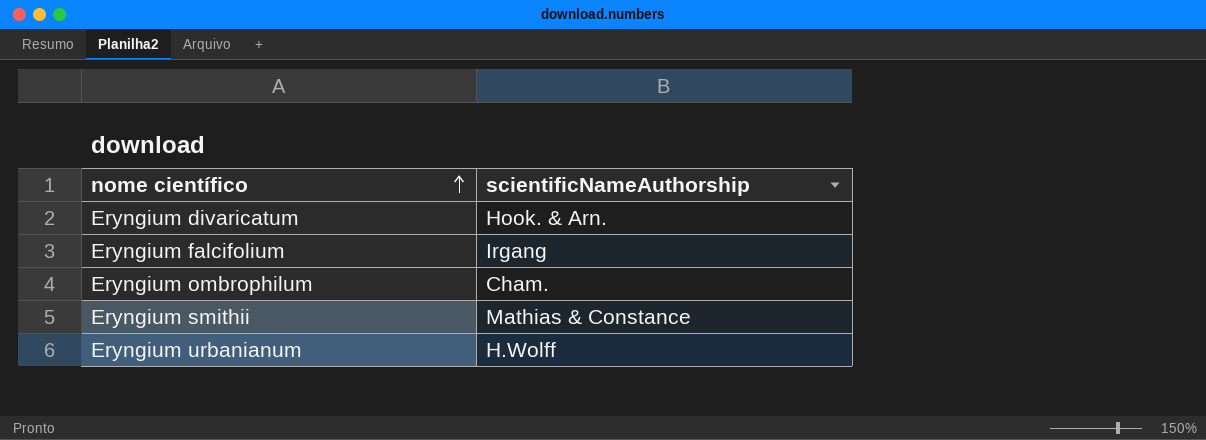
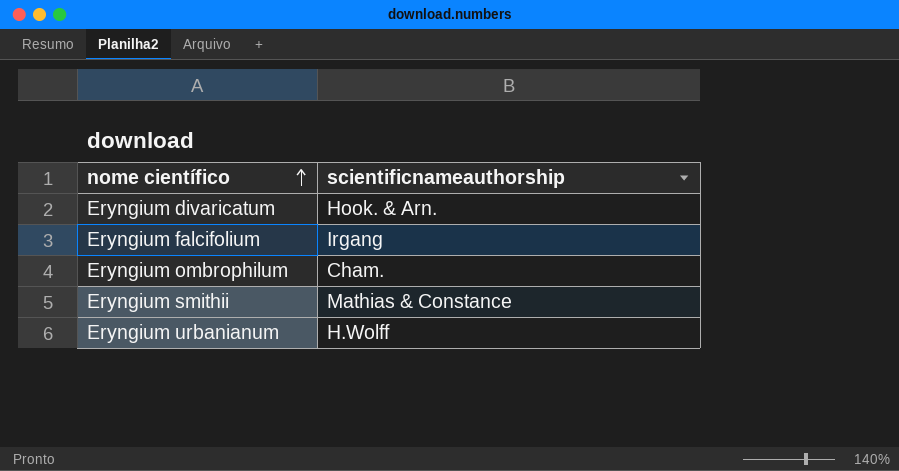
column name: scientificNameAuthorship -> scientificnameauthorship

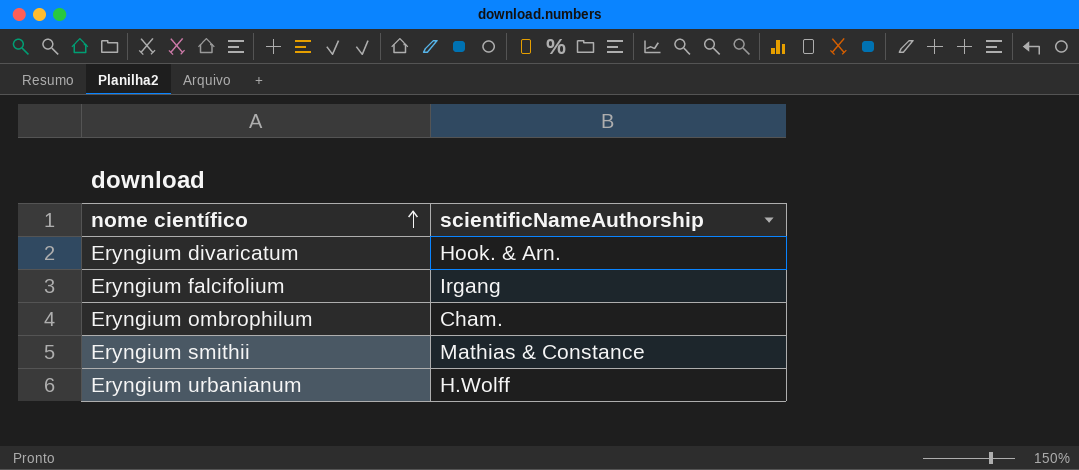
column name: scientificnameauthorship -> scientificNameAuthorship

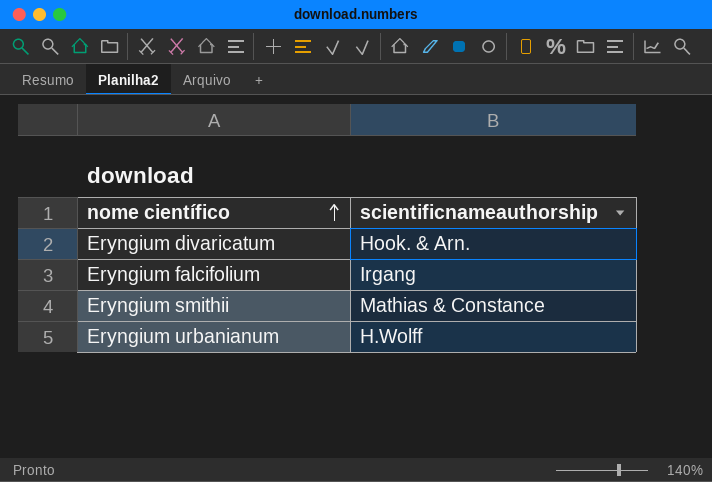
column name: scientificNameAuthorship -> scientificnameauthorship
row Eryngium ombrophilum: Cham. -> none

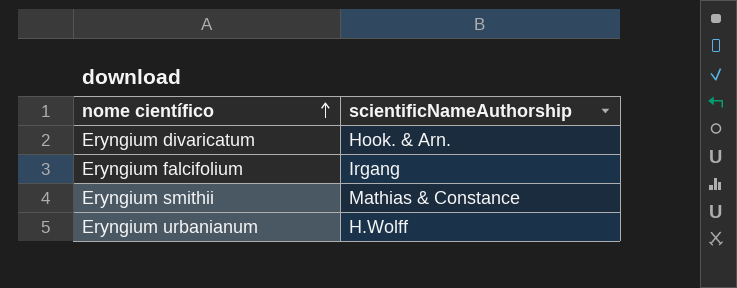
column name: scientificnameauthorship -> scientificNameAuthorship

